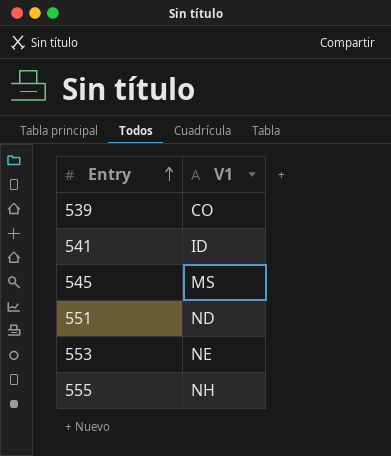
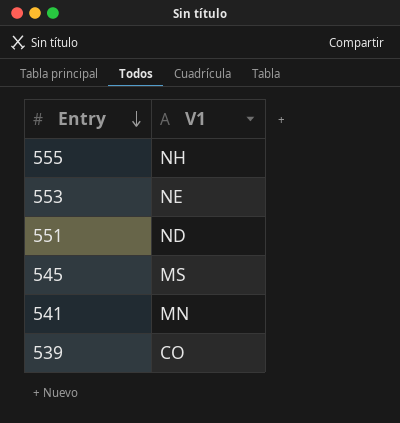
row order: Entry ascending -> Entry descending
541 | V1: ID -> MN

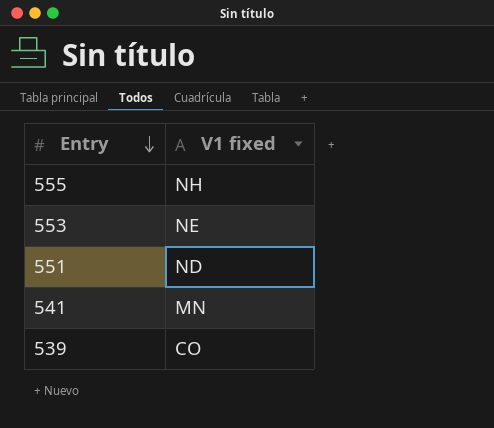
column name: V1 -> V1 fixed
row 545: MS -> none

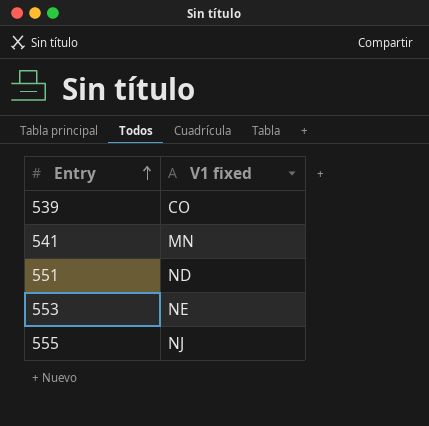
row order: Entry descending -> Entry ascending
555 | V1 fixed: NH -> NJ

